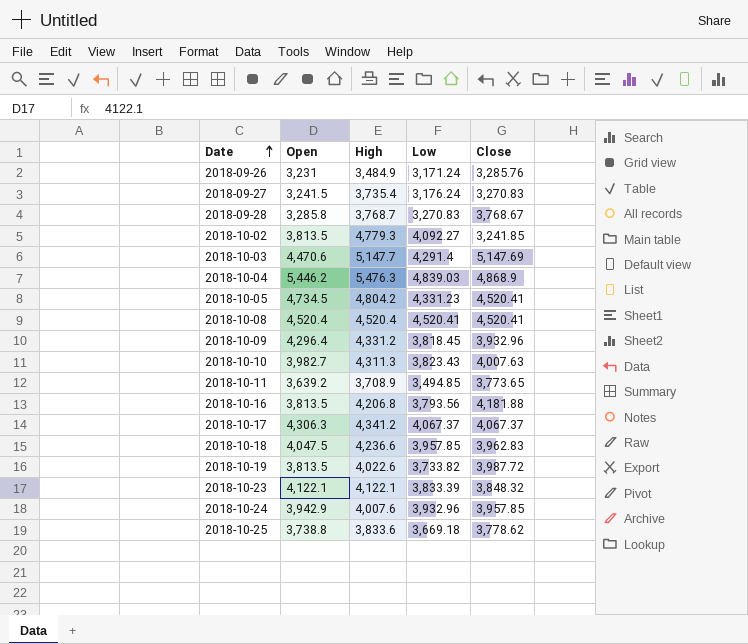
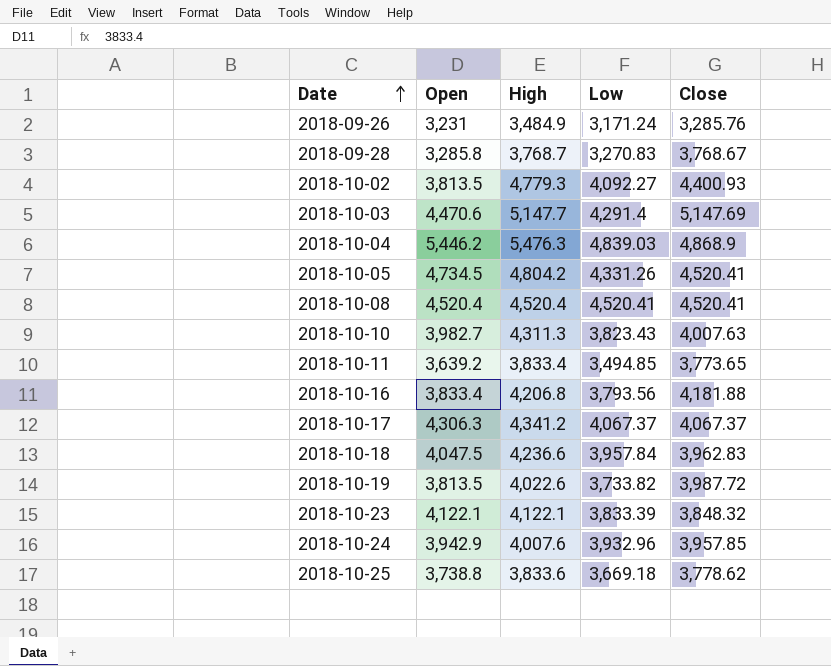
row 2018-09-27: 3,241.5 | 3,735.4 | 3,176.24 | 3,270.83 -> none
row 2018-10-09: 4,296.4 | 4,331.2 | 3,818.45 | 3,932.96 -> none
2018-10-02 | Close: 3,241.85 -> 4,400.93
2018-10-05 | Low: 4,331.23 -> 4,331.26
2018-10-11 | High: 3,708.9 -> 3,833.4
2018-10-16 | Open: 3,813.5 -> 3,833.4
2018-10-18 | Low: 3,957.85 -> 3,957.84

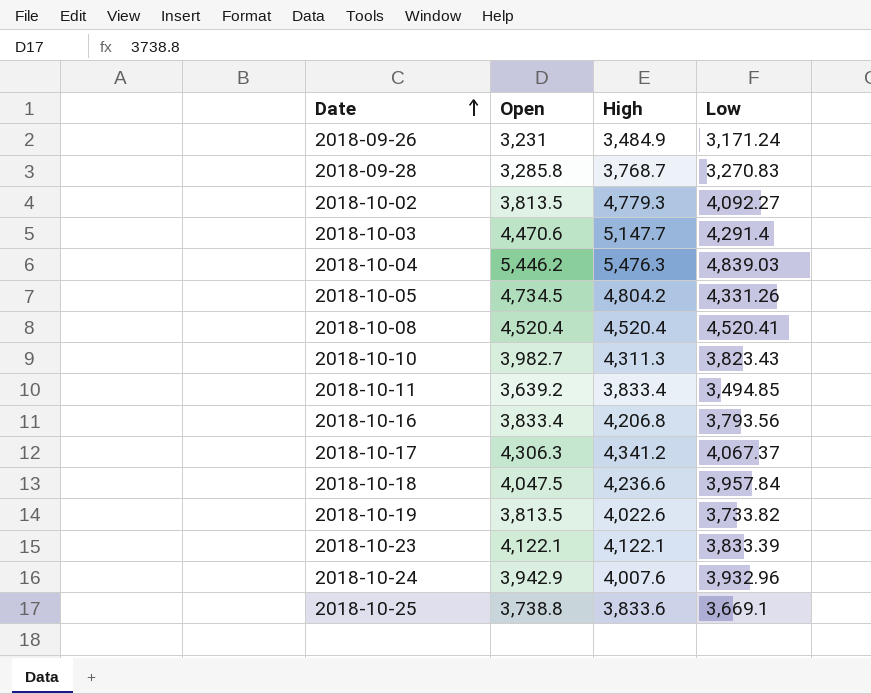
column Close | position: 5 -> none
2018-10-25 | Low: 3,669.18 -> 3,669.1

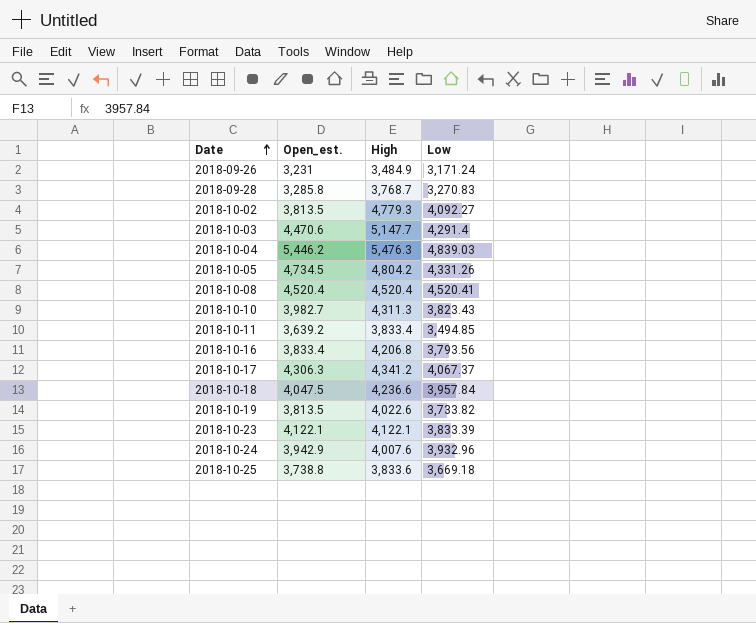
column name: Open -> Open_est.
2018-10-25 | Low: 3,669.1 -> 3,669.18

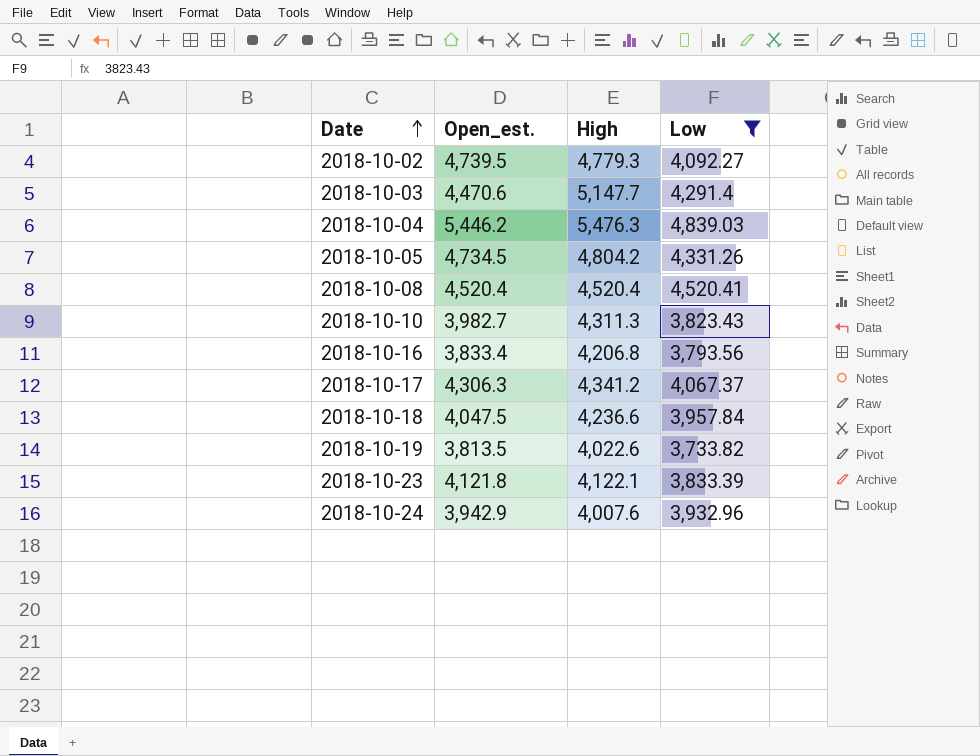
filter: none -> Low >= 3,733.82
2018-10-02 | Open_est.: 3,813.5 -> 4,739.5
2018-10-23 | Open_est.: 4,122.1 -> 4,121.8

